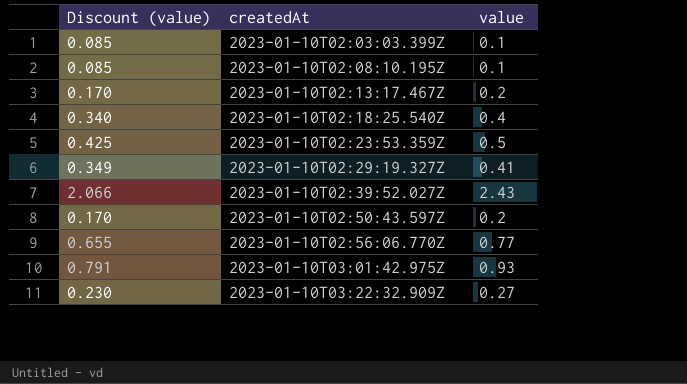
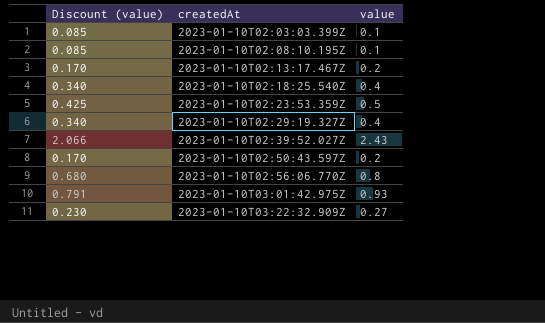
2023-01-10T02:29:19.327Z | Discount (value): 0.349 -> 0.340
2023-01-10T02:29:19.327Z | value: 0.41 -> 0.4
2023-01-10T02:56:06.770Z | Discount (value): 0.655 -> 0.680
2023-01-10T02:56:06.770Z | value: 0.77 -> 0.8

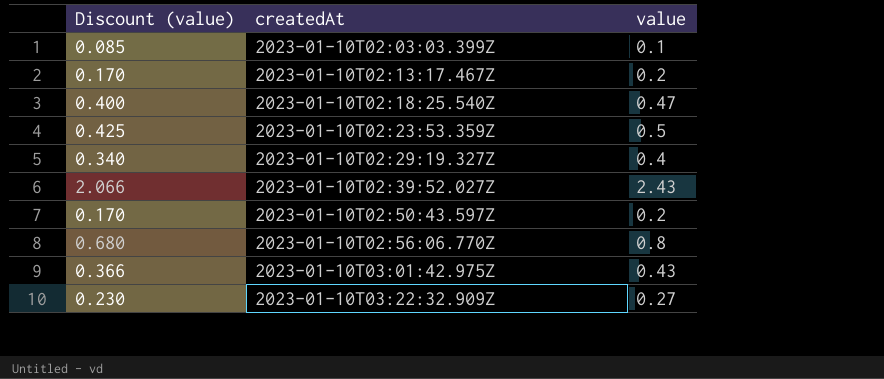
row 2023-01-10T02:08:10.195Z: 0.085 | 0.1 -> none
2023-01-10T02:18:25.540Z | Discount (value): 0.340 -> 0.400
2023-01-10T02:18:25.540Z | value: 0.4 -> 0.47
2023-01-10T03:01:42.975Z | Discount (value): 0.791 -> 0.366
2023-01-10T03:01:42.975Z | value: 0.93 -> 0.43

